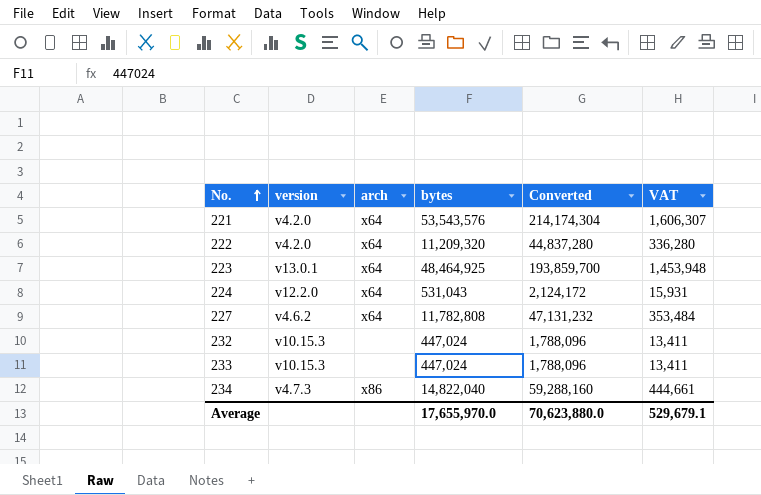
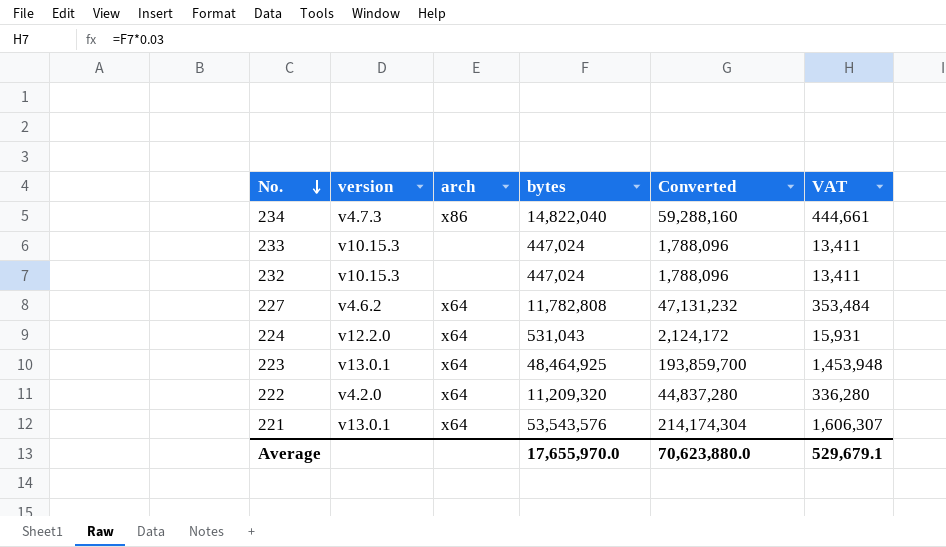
row order: No. ascending -> No. descending
221 | version: v4.2.0 -> v13.0.1

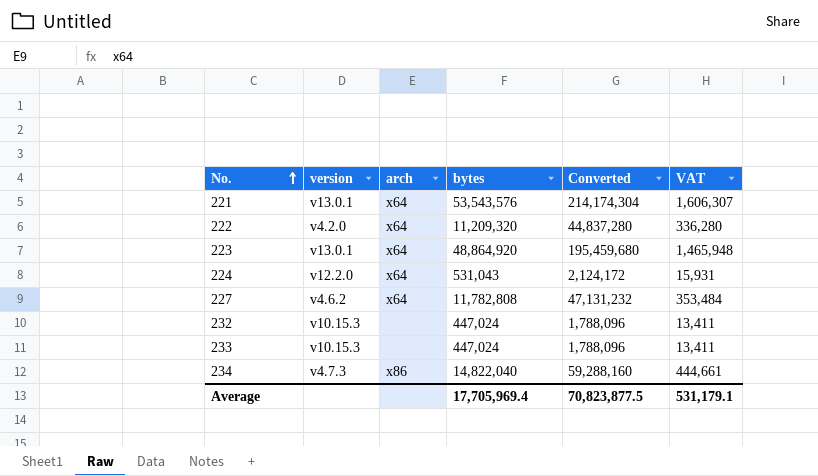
row order: No. descending -> No. ascending
223 | bytes: 48,464,925 -> 48,864,920
223 | Converted: 193,859,700 -> 195,459,680
223 | VAT: 1,453,948 -> 1,465,948
Average | bytes: 17,655,970.0 -> 17,705,969.4
Average | Converted: 70,623,880.0 -> 70,823,877.5
Average | VAT: 529,679.1 -> 531,179.1

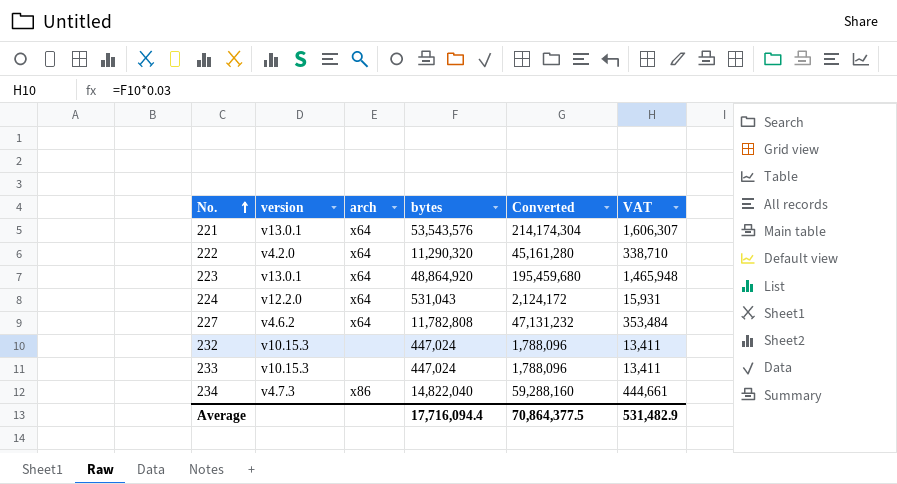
222 | bytes: 11,209,320 -> 11,290,320
222 | Converted: 44,837,280 -> 45,161,280
222 | VAT: 336,280 -> 338,710
Average | bytes: 17,705,969.4 -> 17,716,094.4
Average | Converted: 70,823,877.5 -> 70,864,377.5
Average | VAT: 531,179.1 -> 531,482.9

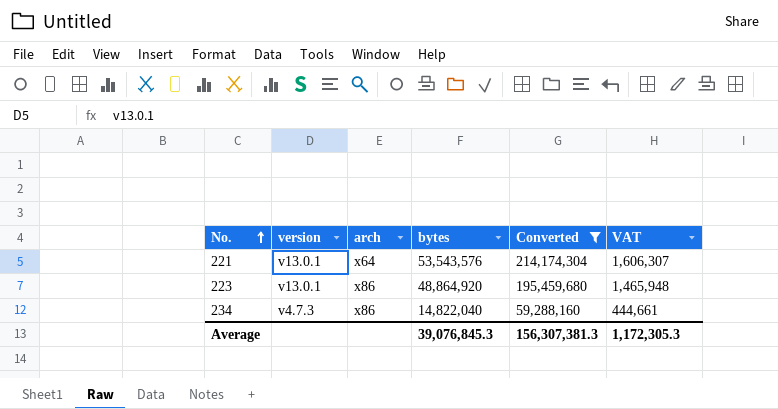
filter: none -> Converted >= 59,288,160
223 | arch: x64 -> x86
Average | bytes: 17,716,094.4 -> 39,076,845.3
Average | Converted: 70,864,377.5 -> 156,307,381.3
Average | VAT: 531,482.9 -> 1,172,305.3

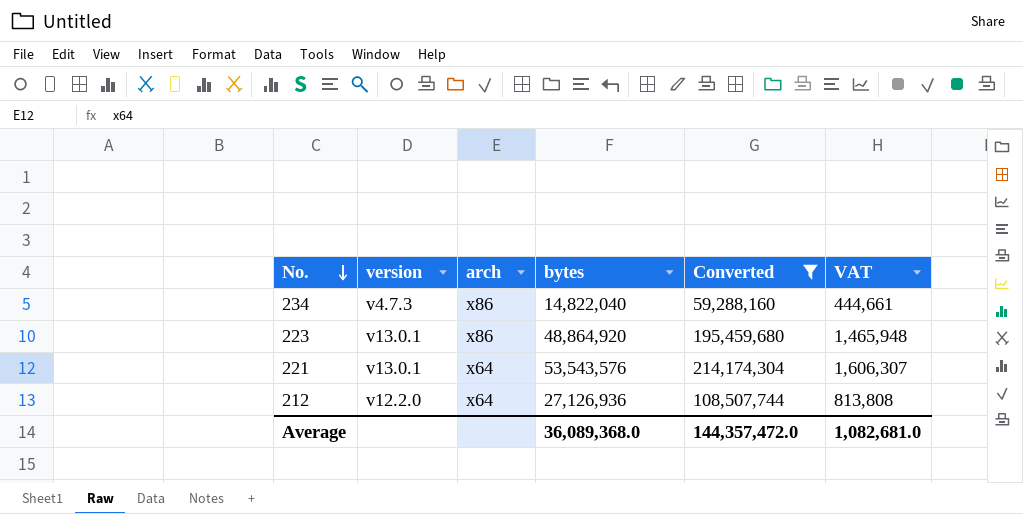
row order: No. ascending -> No. descending
row 212: none -> v12.2.0 | x64 | 27,126,936 | 108,507,744 | 813,808
Average | bytes: 39,076,845.3 -> 36,089,368.0
Average | Converted: 156,307,381.3 -> 144,357,472.0
Average | VAT: 1,172,305.3 -> 1,082,681.0

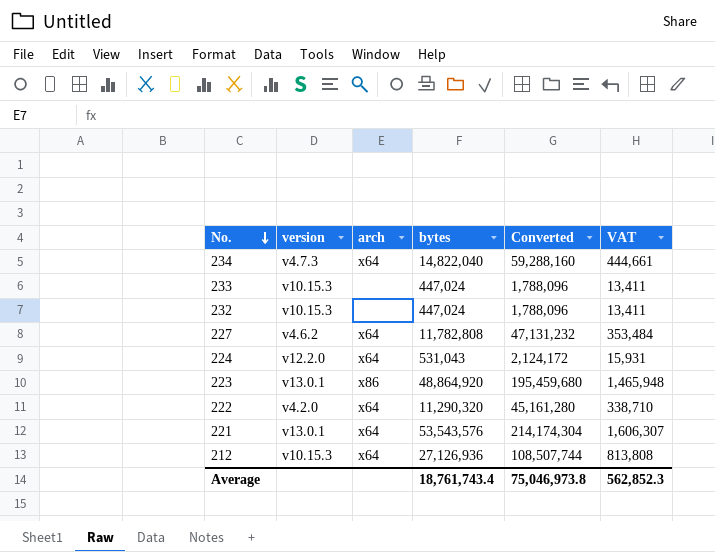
filter: Converted >= 59,288,160 -> none
234 | arch: x86 -> x64
212 | version: v12.2.0 -> v10.15.3
Average | bytes: 36,089,368.0 -> 18,761,743.4
Average | Converted: 144,357,472.0 -> 75,046,973.8
Average | VAT: 1,082,681.0 -> 562,852.3

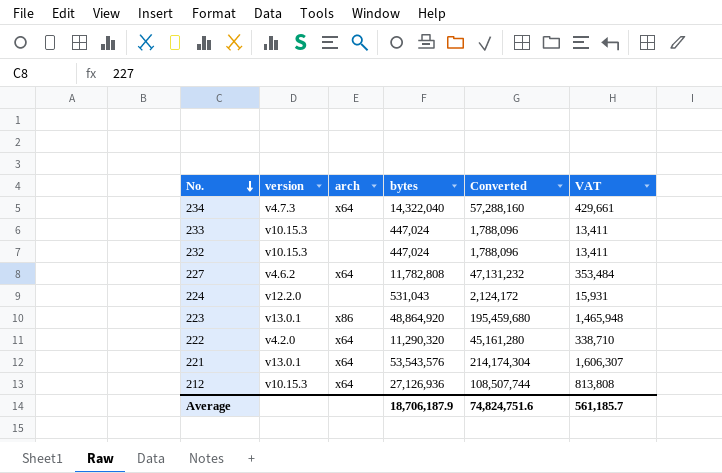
234 | bytes: 14,822,040 -> 14,322,040
234 | Converted: 59,288,160 -> 57,288,160
234 | VAT: 444,661 -> 429,661
224 | arch: x64 -> none
Average | bytes: 18,761,743.4 -> 18,706,187.9
Average | Converted: 75,046,973.8 -> 74,824,751.6
Average | VAT: 562,852.3 -> 561,185.7

